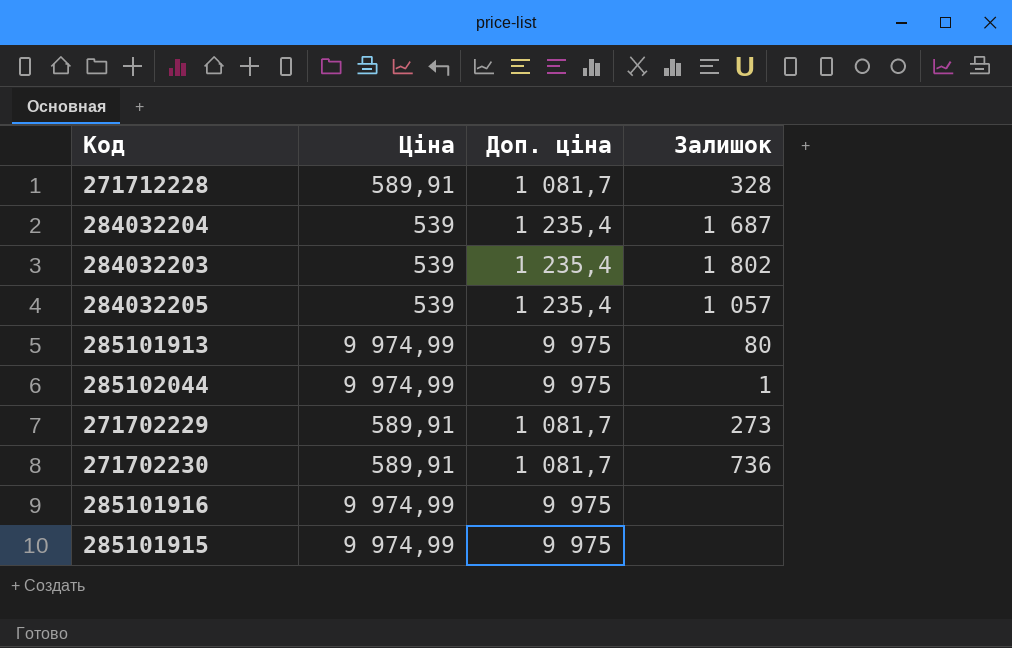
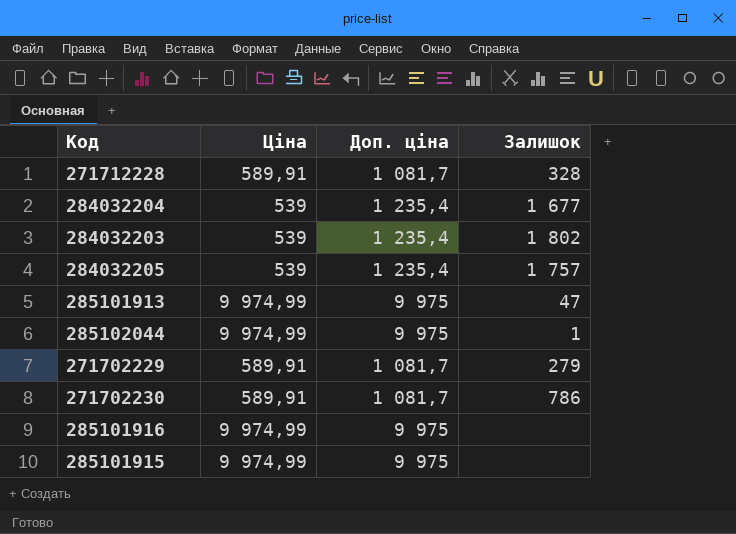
284032204 | Залишок: 1 687 -> 1 677
284032205 | Залишок: 1 057 -> 1 757
285101913 | Залишок: 80 -> 47
271702229 | Залишок: 273 -> 279
271702230 | Залишок: 736 -> 786

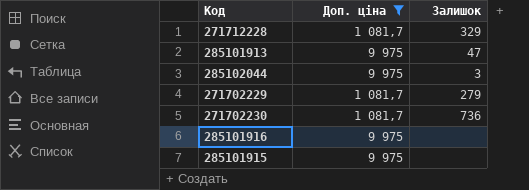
filter: none -> Доп. ціна != 1 235,4
column Ціна | position: 2 -> none
271712228 | Залишок: 328 -> 329
285102044 | Залишок: 1 -> 3
271702230 | Залишок: 786 -> 736

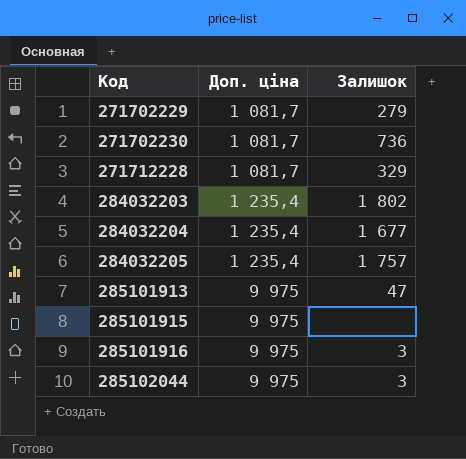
filter: Доп. ціна != 1 235,4 -> none
row order: none -> Код ascending
285101916 | Залишок: none -> 3

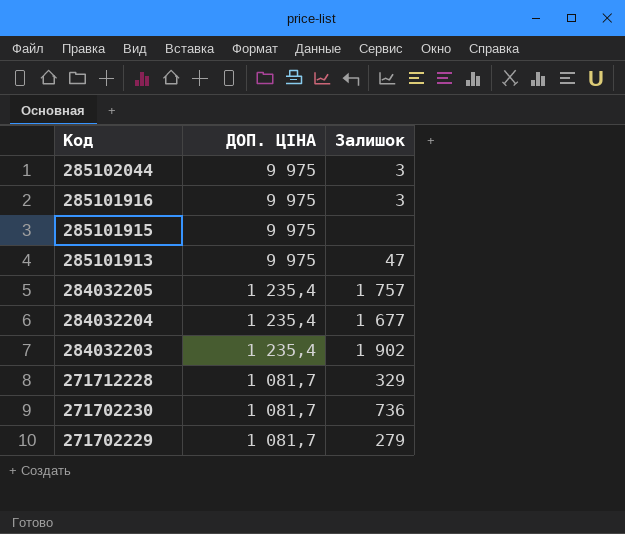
row order: Код ascending -> Код descending
column name: Доп. ціна -> ДОП. ЦІНА
284032203 | Залишок: 1 802 -> 1 902

